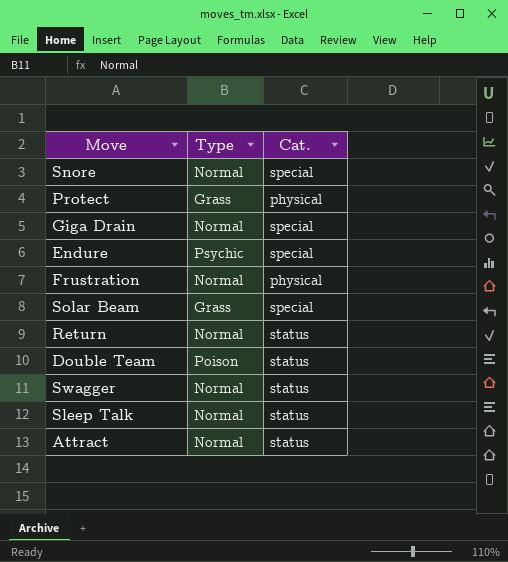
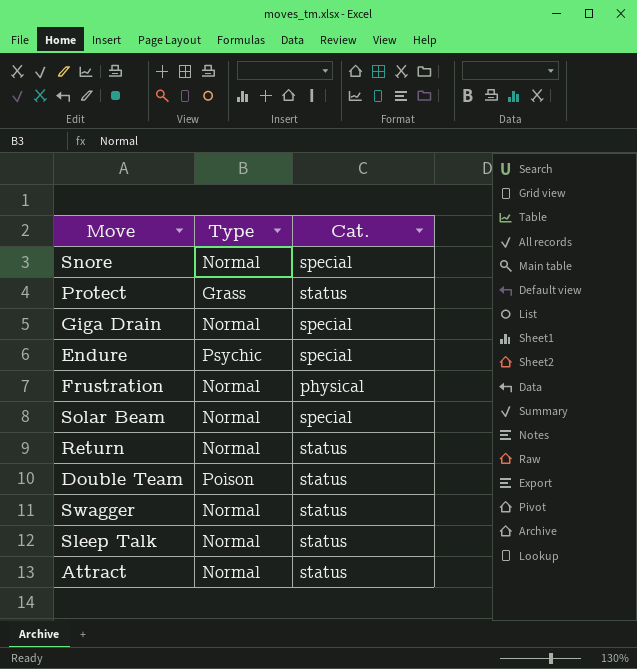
Protect | Cat.: physical -> status
Solar Beam | Type: Grass -> Normal

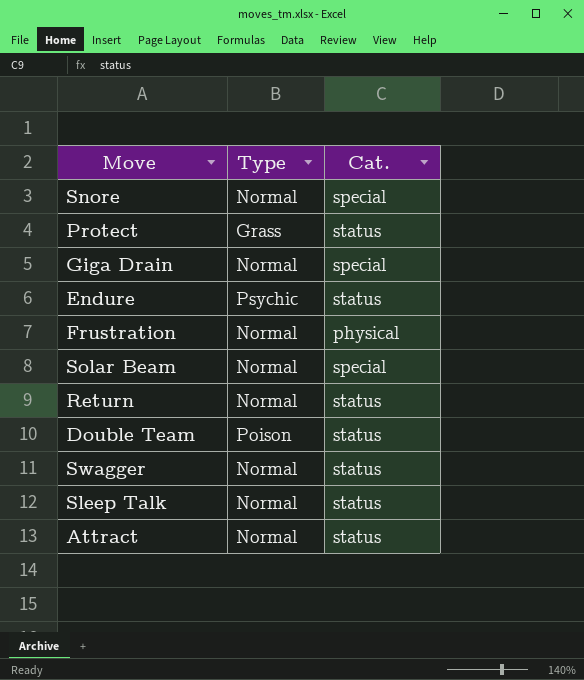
Endure | Cat.: special -> status

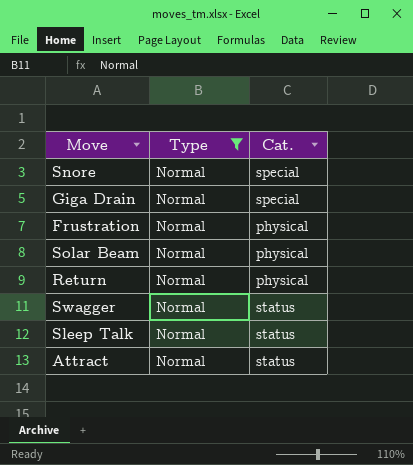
filter: none -> Type = Normal
Solar Beam | Cat.: special -> physical
Return | Cat.: status -> physical

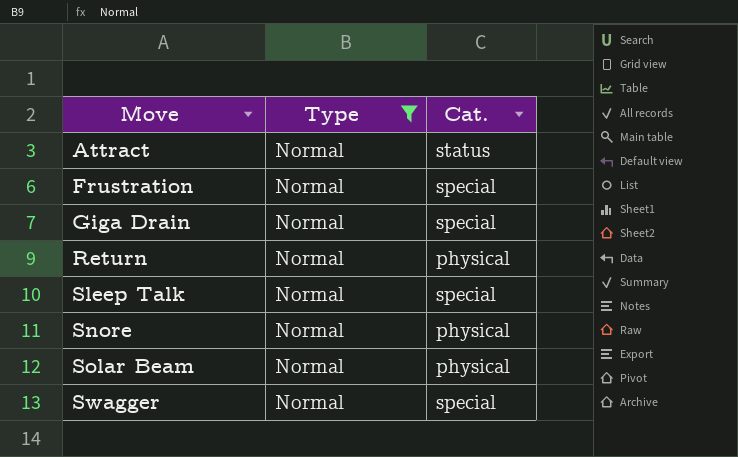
row order: none -> Move ascending
Frustration | Cat.: physical -> special
Sleep Talk | Cat.: status -> special
Snore | Cat.: special -> physical
Swagger | Cat.: status -> special

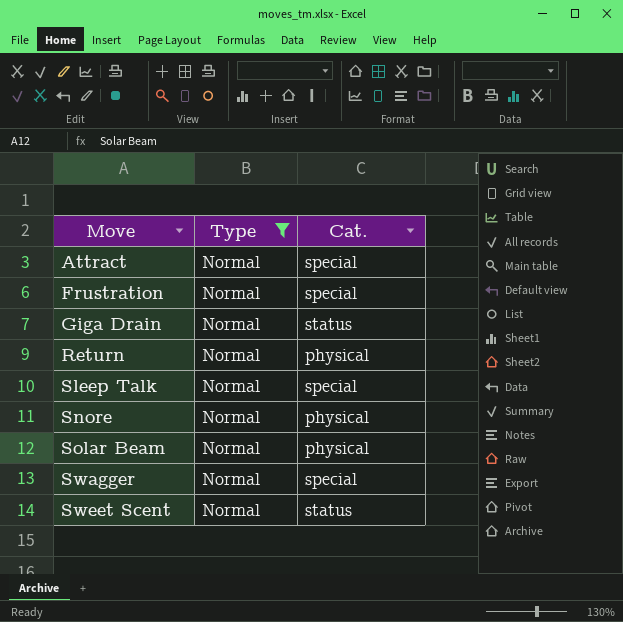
Attract | Cat.: status -> special
Giga Drain | Cat.: special -> status
row Sweet Scent: none -> Normal | status

